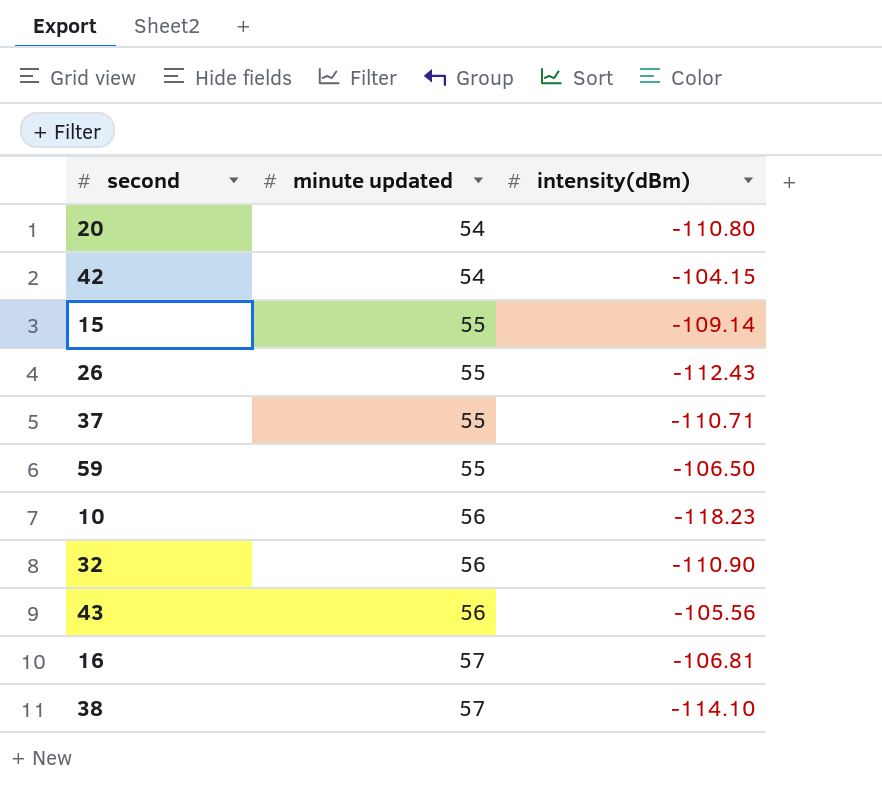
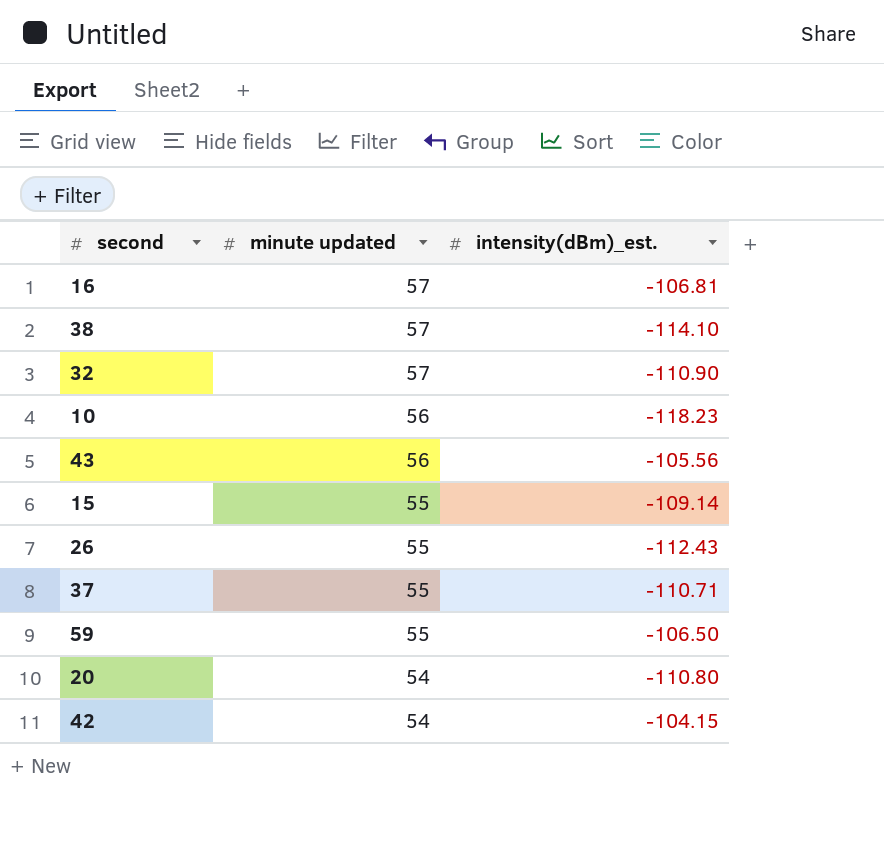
row order: minute updated ascending -> minute updated descending
column name: intensity(dBm) -> intensity(dBm)_est.
32 | minute updated: 56 -> 57

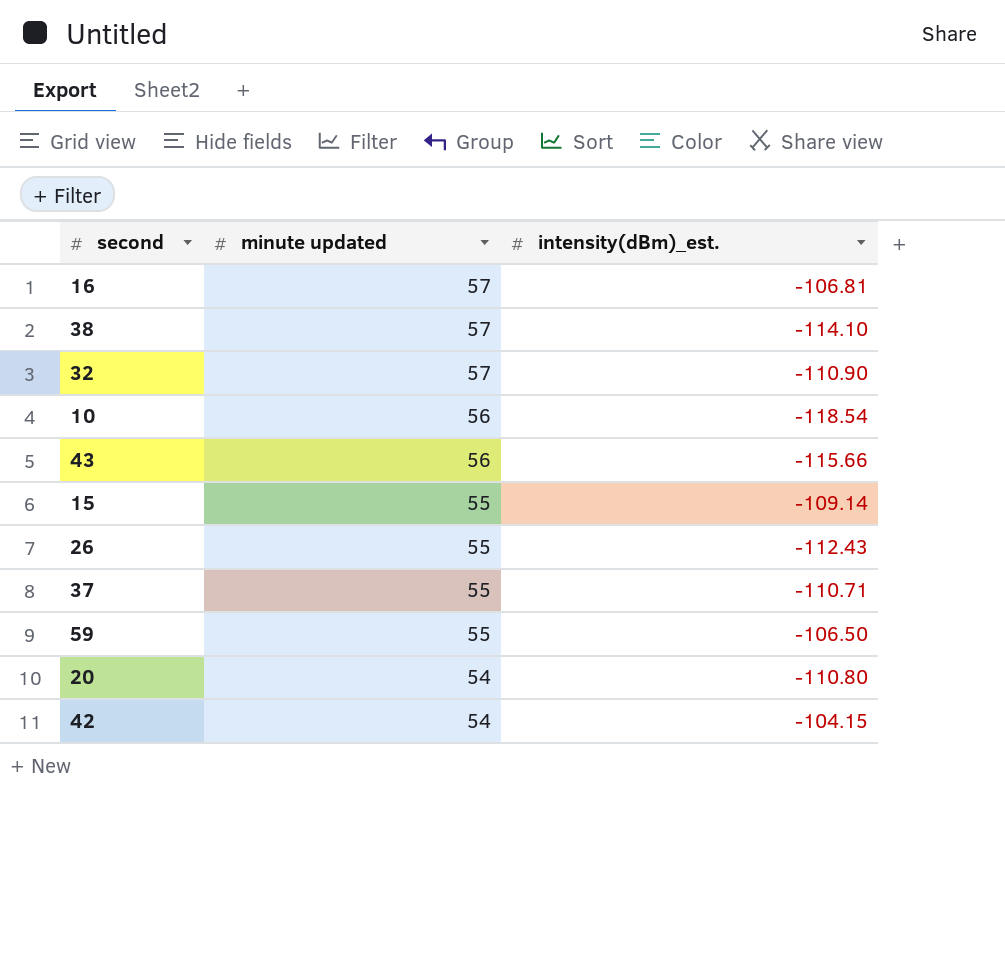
10 | intensity(dBm)_est.: -118.23 -> -118.54
43 | intensity(dBm)_est.: -105.56 -> -115.66

